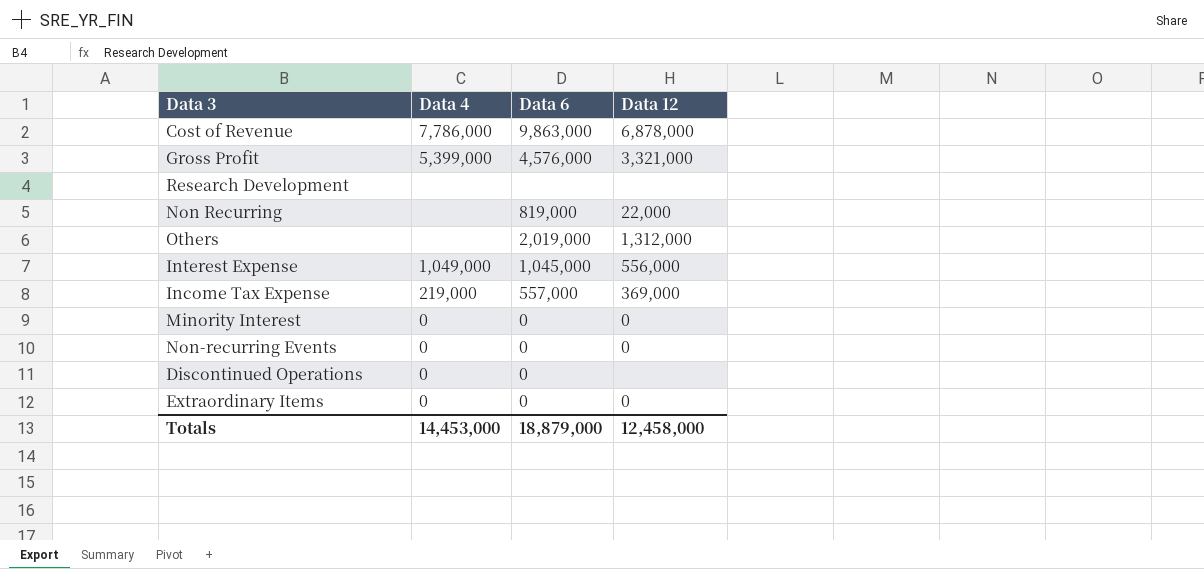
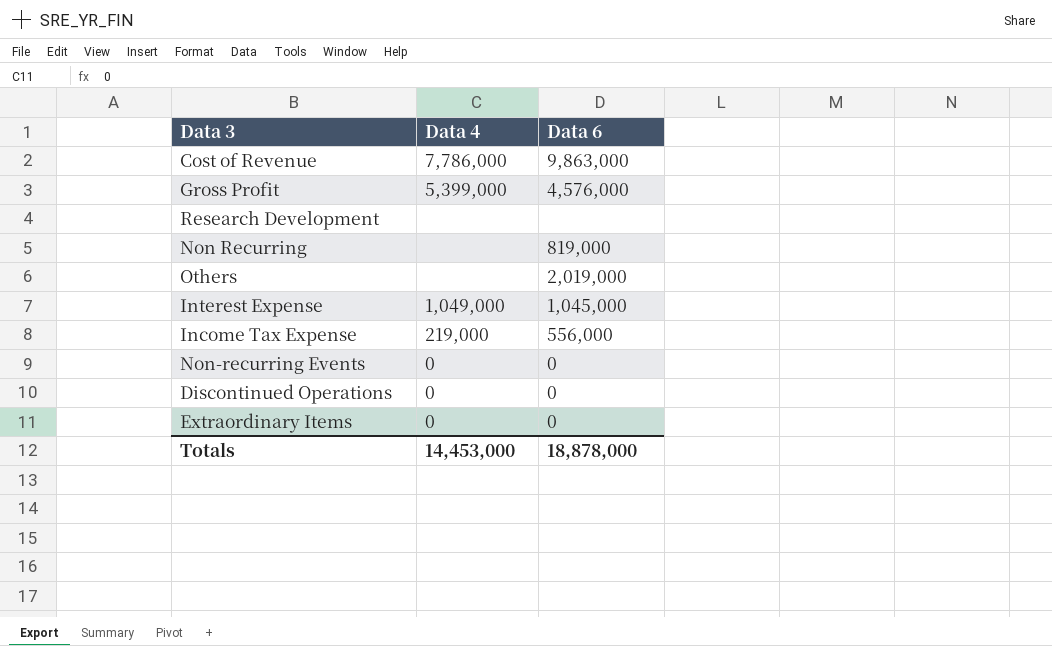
column Data 12 | position: 4 -> none
row Minority Interest: 0 | 0 | 0 -> none
Income Tax Expense | Data 6: 557,000 -> 556,000
Totals | Data 6: 18,879,000 -> 18,878,000

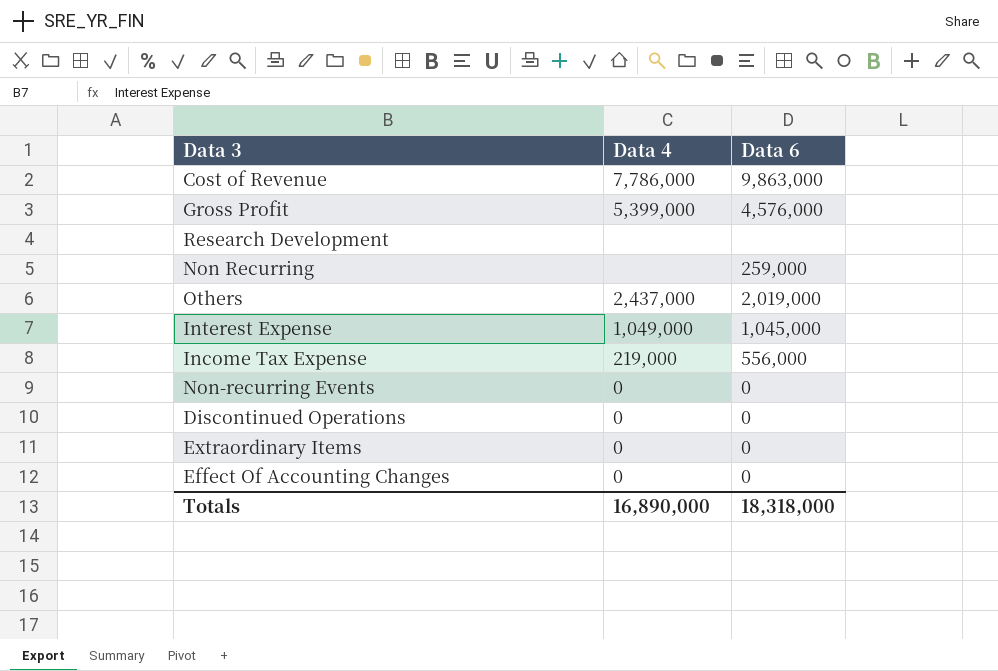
Non Recurring | Data 6: 819,000 -> 259,000
Others | Data 4: none -> 2,437,000
row Effect Of Accounting Changes: none -> 0 | 0
Totals | Data 4: 14,453,000 -> 16,890,000
Totals | Data 6: 18,878,000 -> 18,318,000

